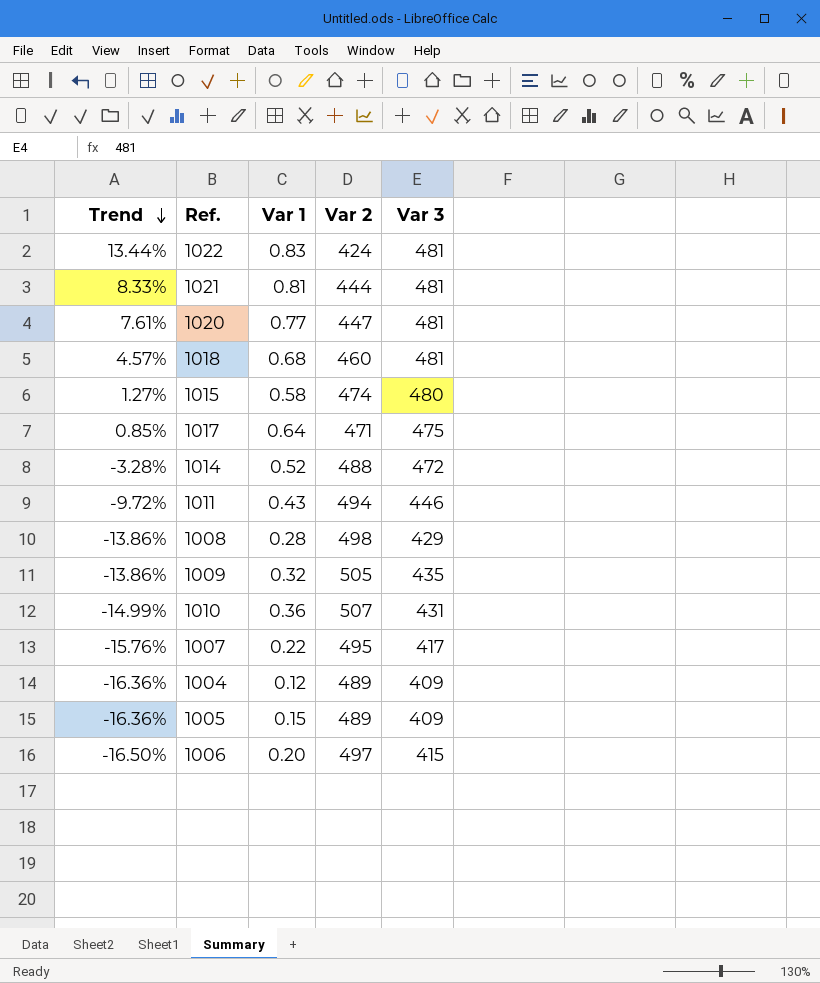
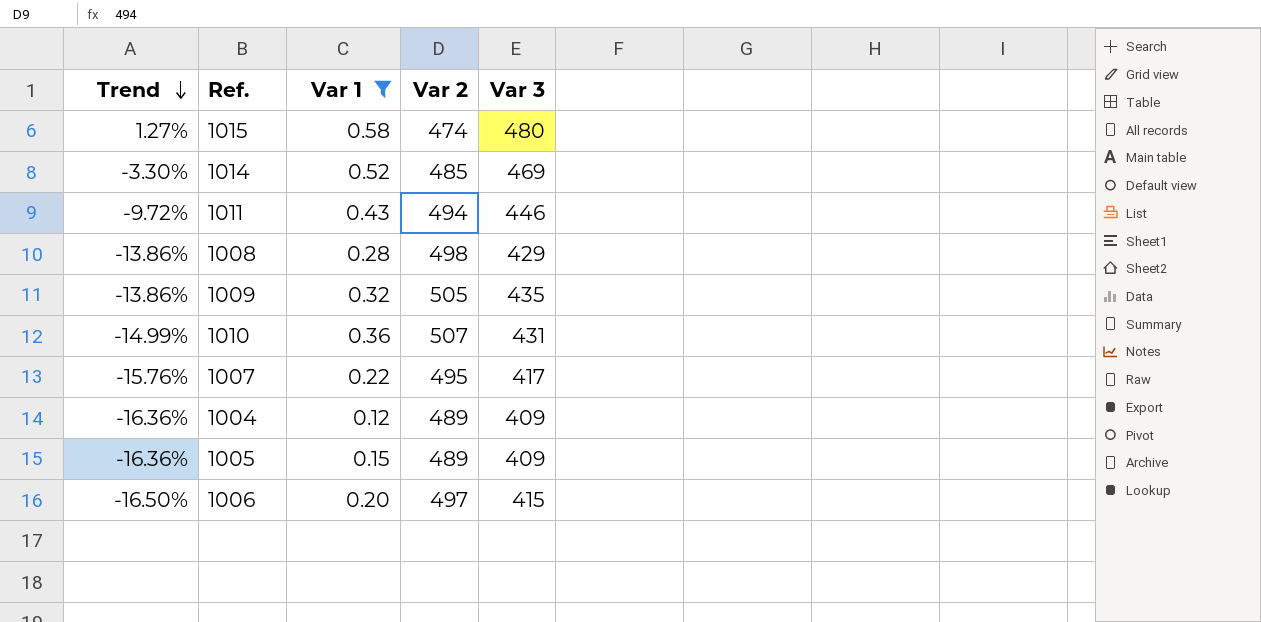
filter: none -> Var 1 <= 0.58
1014 | Trend: -3.28% -> -3.30%
1014 | Var 2: 488 -> 485
1014 | Var 3: 472 -> 469

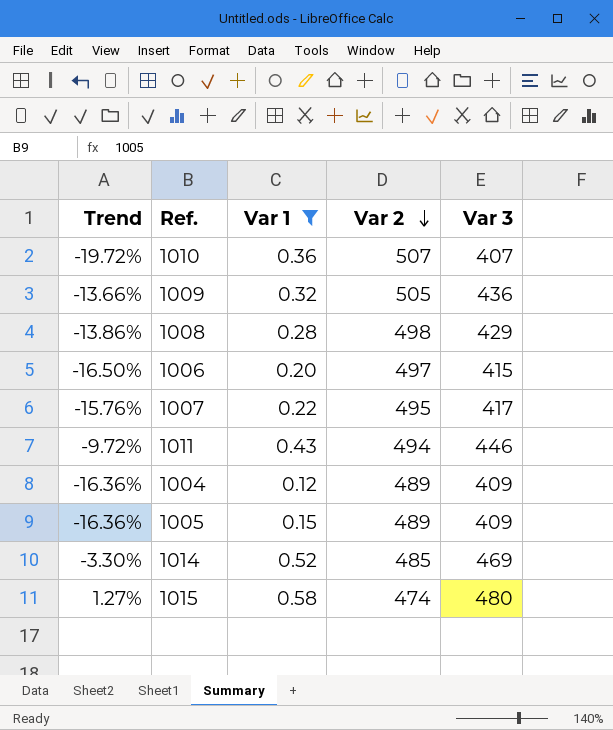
row order: Trend descending -> Var 2 descending
1010 | Trend: -14.99% -> -19.72%
1010 | Var 3: 431 -> 407
1009 | Trend: -13.86% -> -13.66%
1009 | Var 3: 435 -> 436

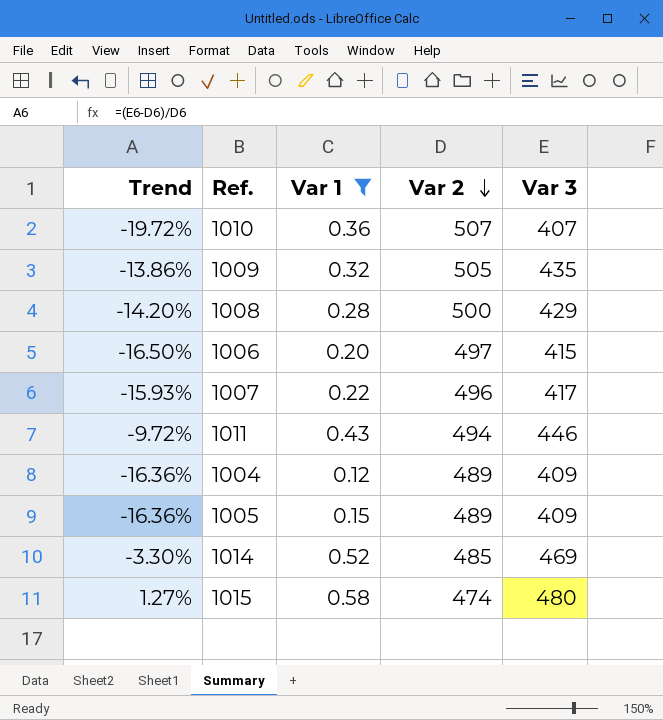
1009 | Trend: -13.66% -> -13.86%
1009 | Var 3: 436 -> 435
1008 | Trend: -13.86% -> -14.20%
1008 | Var 2: 498 -> 500
1007 | Trend: -15.76% -> -15.93%
1007 | Var 2: 495 -> 496

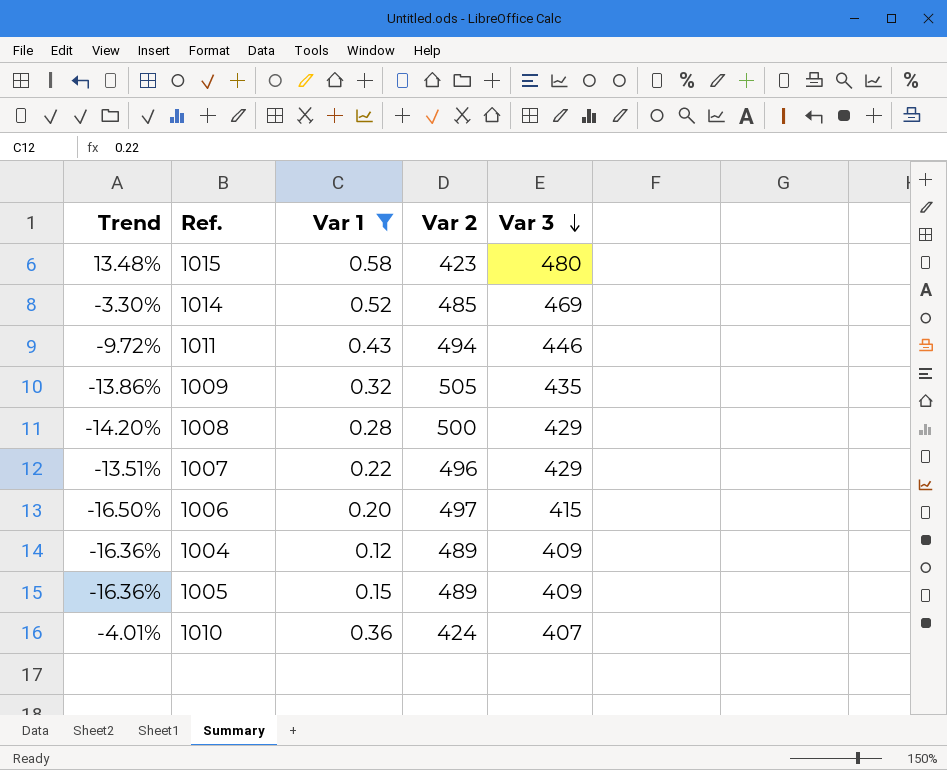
row order: Var 2 descending -> Var 3 descending
1015 | Trend: 1.27% -> 13.48%
1015 | Var 2: 474 -> 423
1007 | Trend: -15.93% -> -13.51%
1007 | Var 3: 417 -> 429
1010 | Trend: -19.72% -> -4.01%
1010 | Var 2: 507 -> 424

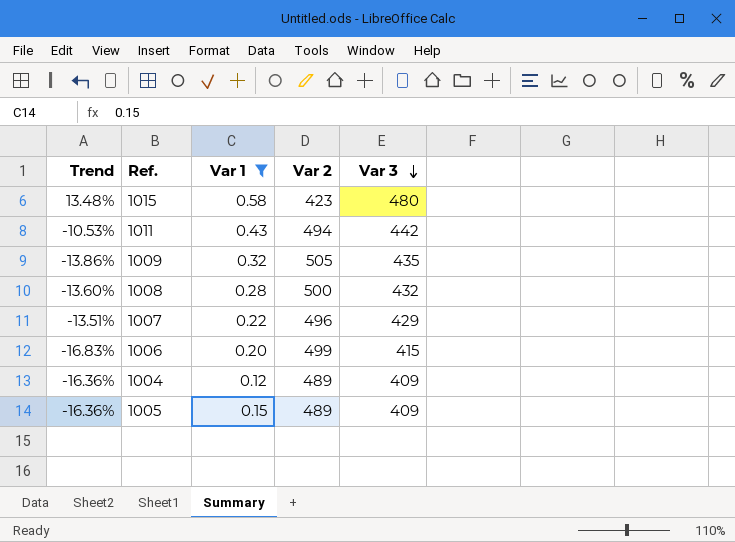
row 1014: -3.30% | 0.52 | 485 | 469 -> none
row 1010: -4.01% | 0.36 | 424 | 407 -> none
1011 | Trend: -9.72% -> -10.53%
1011 | Var 3: 446 -> 442
1008 | Trend: -14.20% -> -13.60%
1008 | Var 3: 429 -> 432
1006 | Trend: -16.50% -> -16.83%
1006 | Var 2: 497 -> 499

